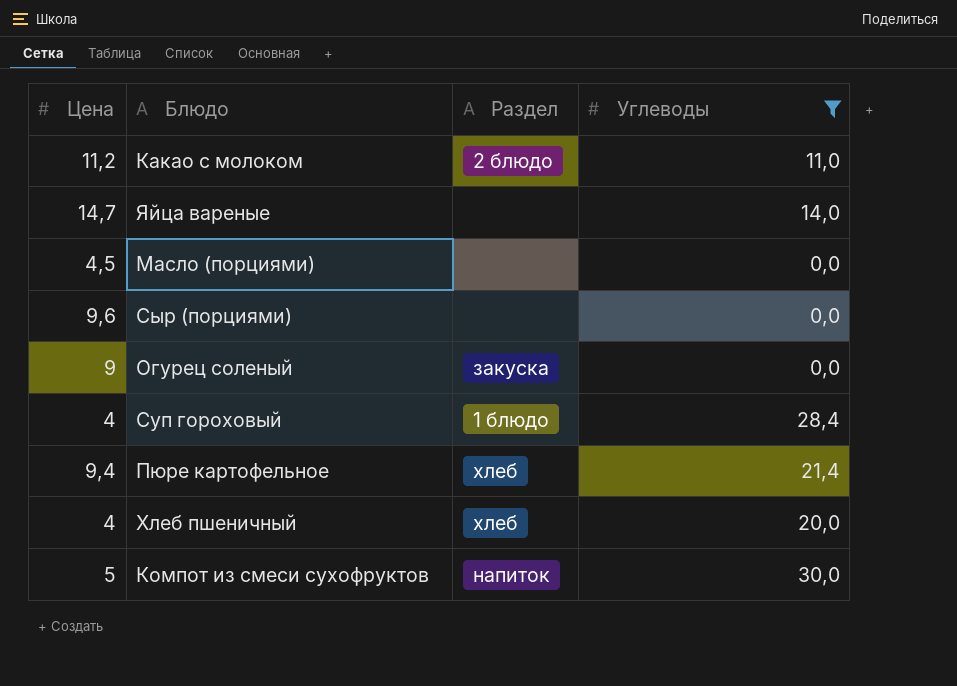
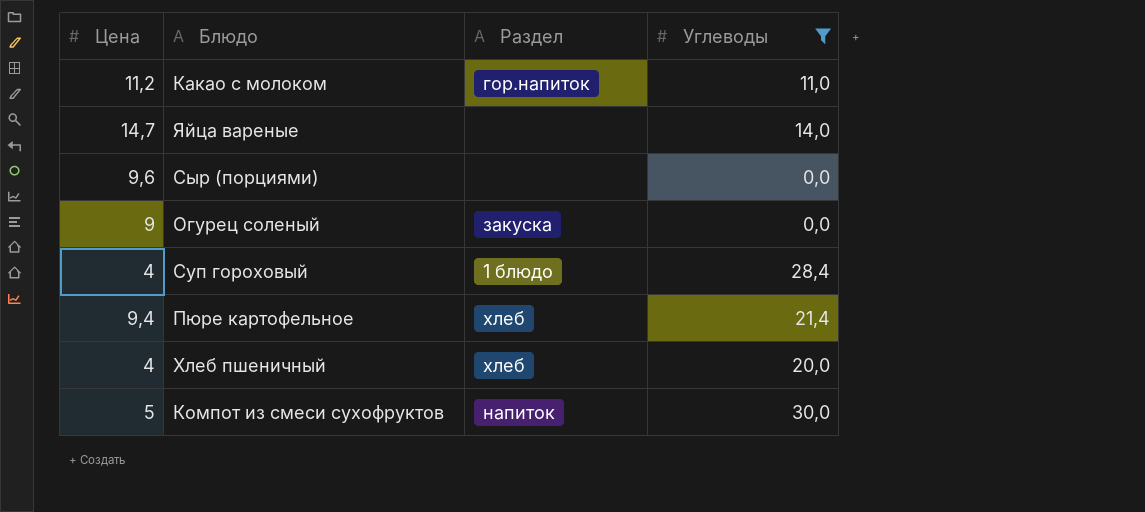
row Масло (порциями): 4,5 | none | 0,0 -> none
Какао с молоком | Раздел: 2 блюдо -> гор.напиток

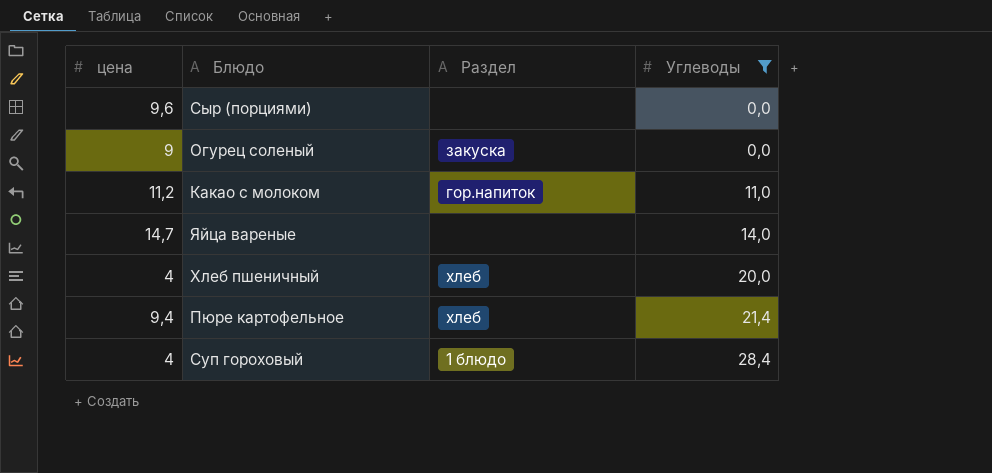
row order: none -> Углеводы ascending
column name: Цена -> цена
row Компот из смеси сухофруктов: 5 | напиток | 30,0 -> none

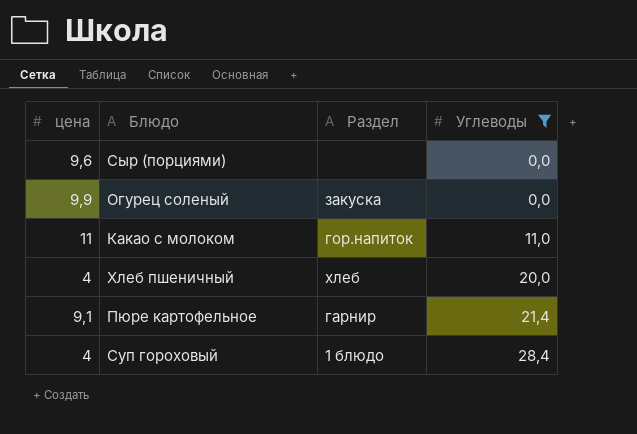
row Яйца вареные: 14,7 | none | 14,0 -> none
Огурец соленый | цена: 9 -> 9,9
Какао с молоком | цена: 11,2 -> 11
Пюре картофельное | цена: 9,4 -> 9,1
Пюре картофельное | Раздел: хлеб -> гарнир

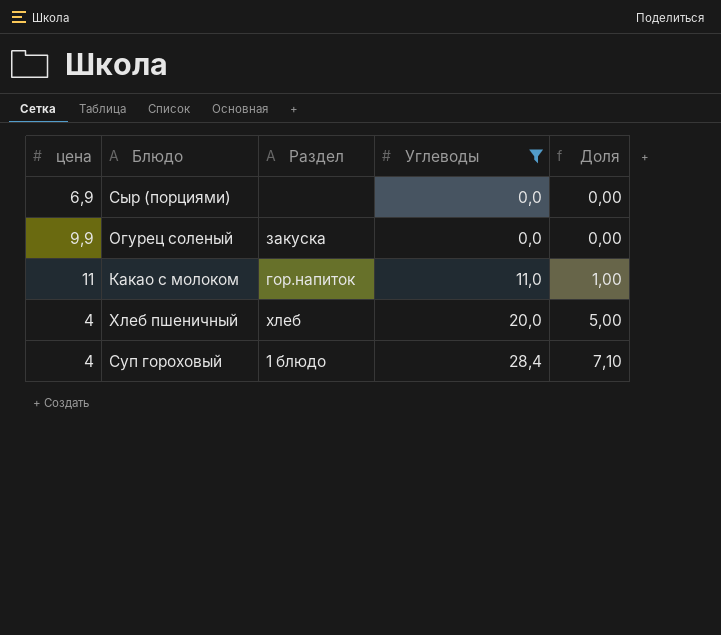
column Доля | formula: none -> [Углеводы] / [цена]
row Пюре картофельное: 9,1 | гарнир | 21,4 -> none
Сыр (порциями) | цена: 9,6 -> 6,9

